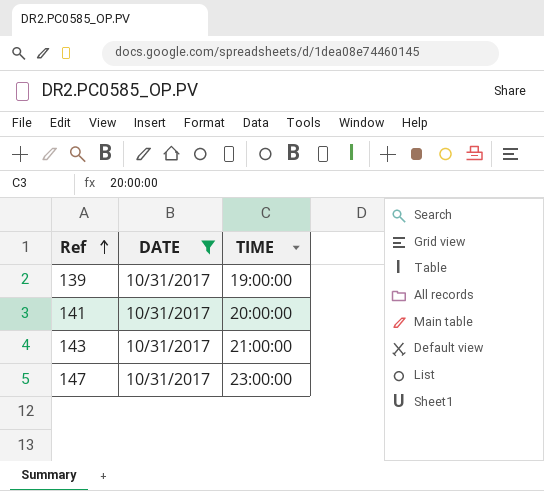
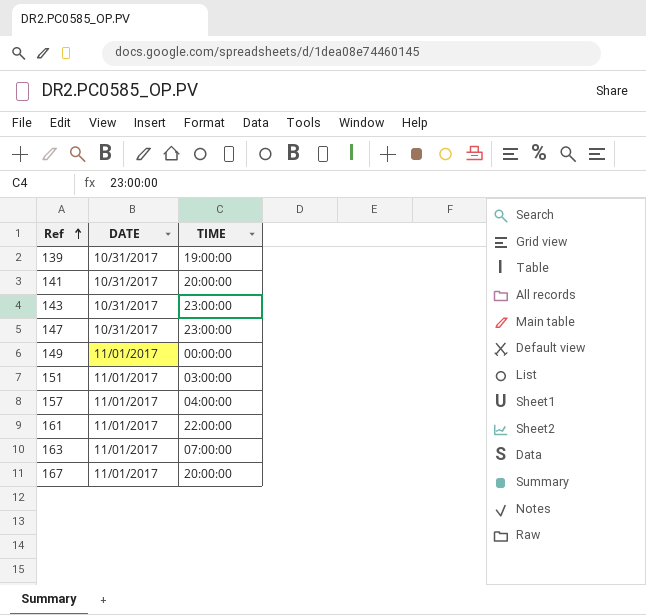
filter: DATE = 10/31/2017 -> none
143 | TIME: 21:00:00 -> 23:00:00

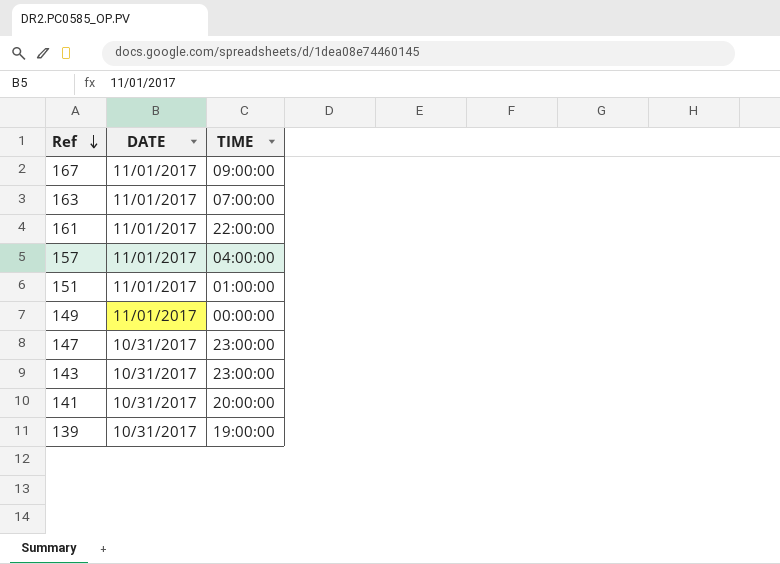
row order: Ref ascending -> Ref descending
167 | TIME: 20:00:00 -> 09:00:00
151 | TIME: 03:00:00 -> 01:00:00

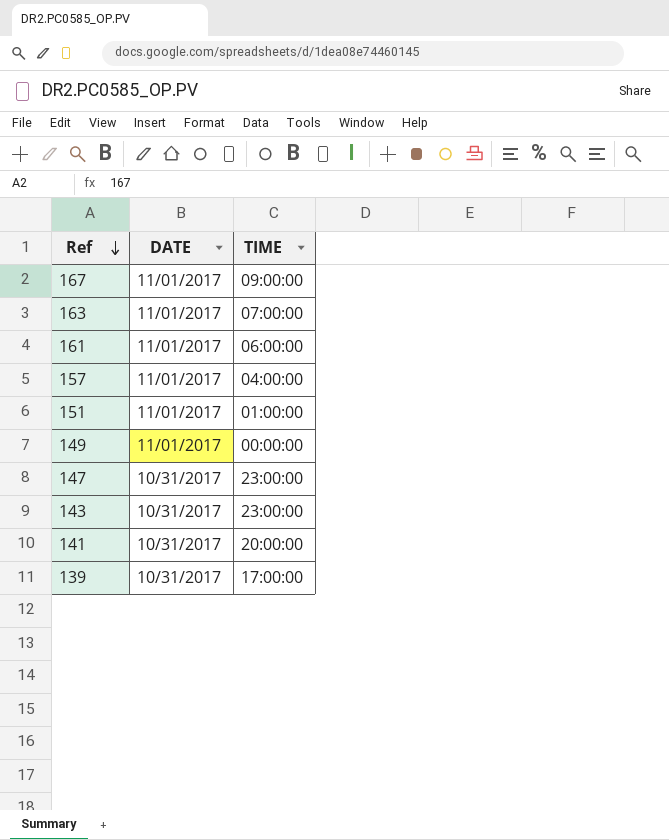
161 | TIME: 22:00:00 -> 06:00:00
139 | TIME: 19:00:00 -> 17:00:00

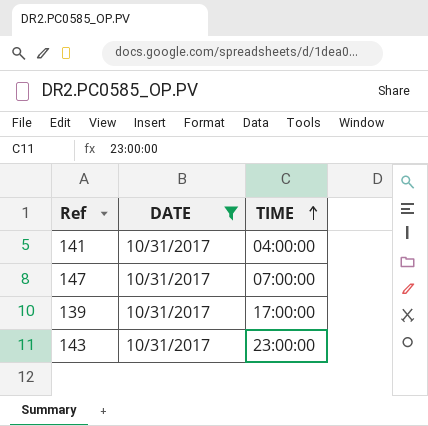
filter: none -> DATE = 10/31/2017
row order: Ref descending -> TIME ascending
141 | TIME: 20:00:00 -> 04:00:00
147 | TIME: 23:00:00 -> 07:00:00

